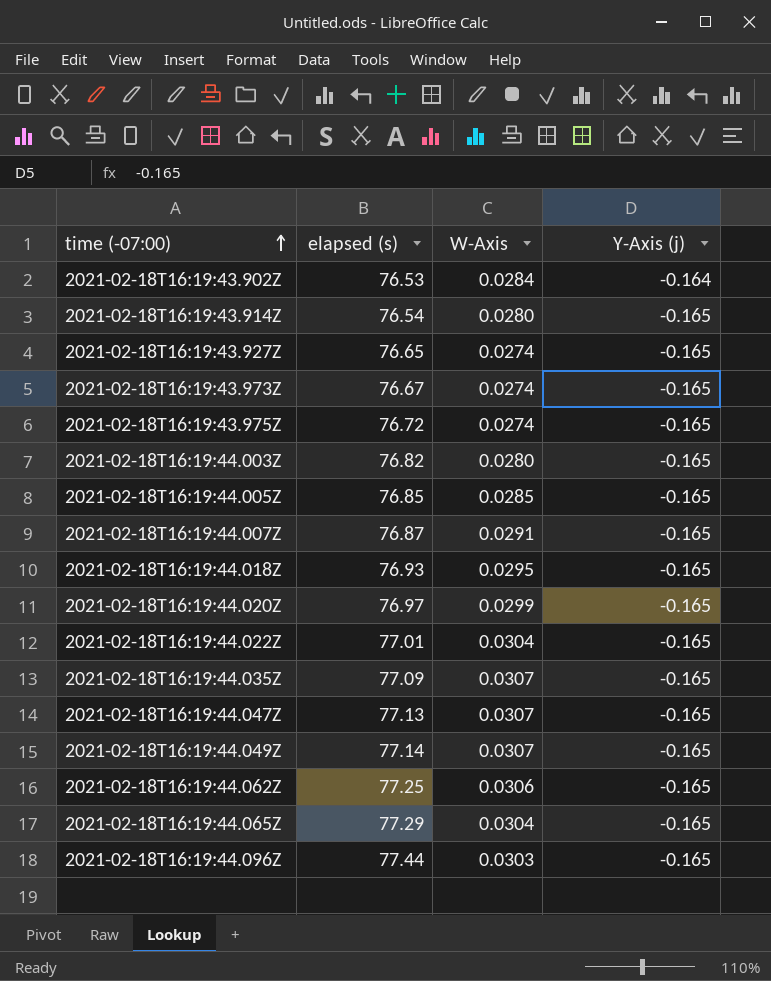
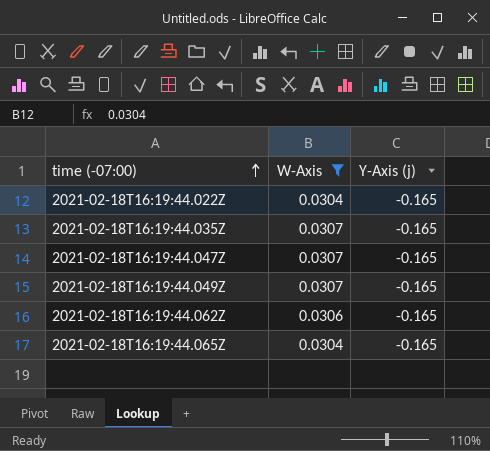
filter: none -> W-Axis >= 0.0304
column elapsed (s) | position: 2 -> none

